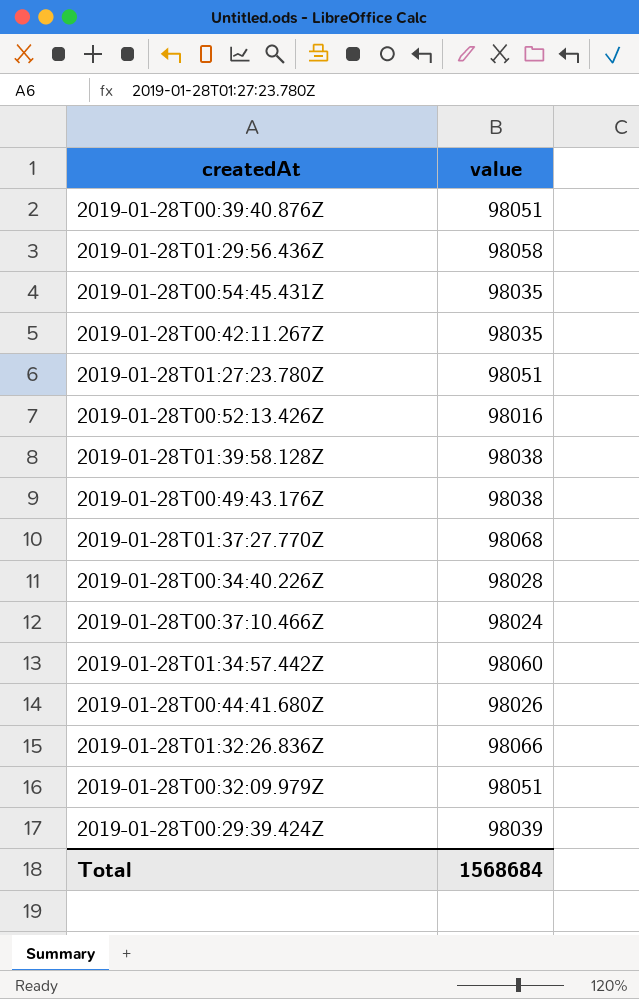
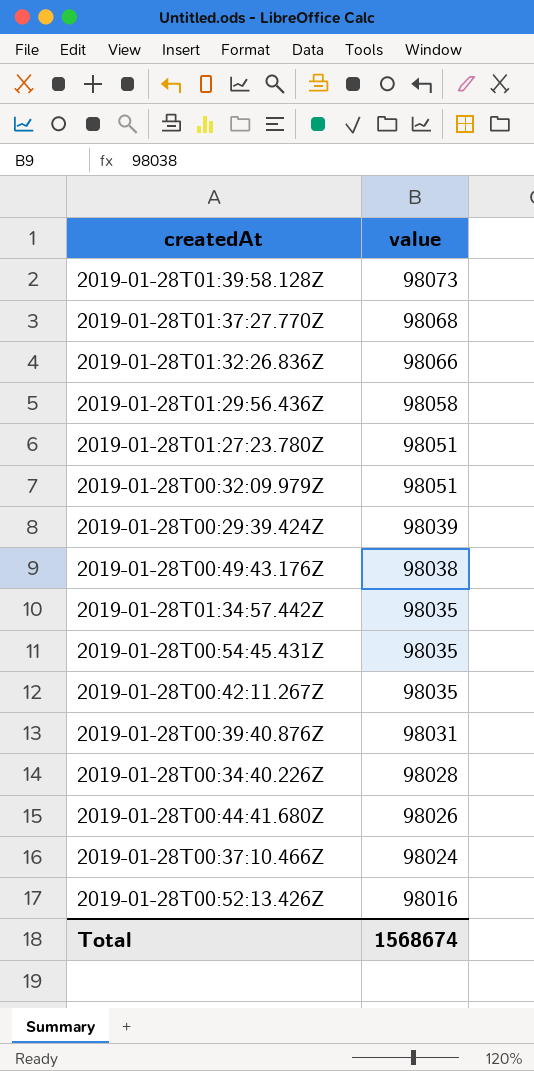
row order: none -> value descending
2019-01-28T01:39:58.128Z | value: 98038 -> 98073
2019-01-28T01:34:57.442Z | value: 98060 -> 98035
2019-01-28T00:39:40.876Z | value: 98051 -> 98031
Total | value: 1568684 -> 1568674

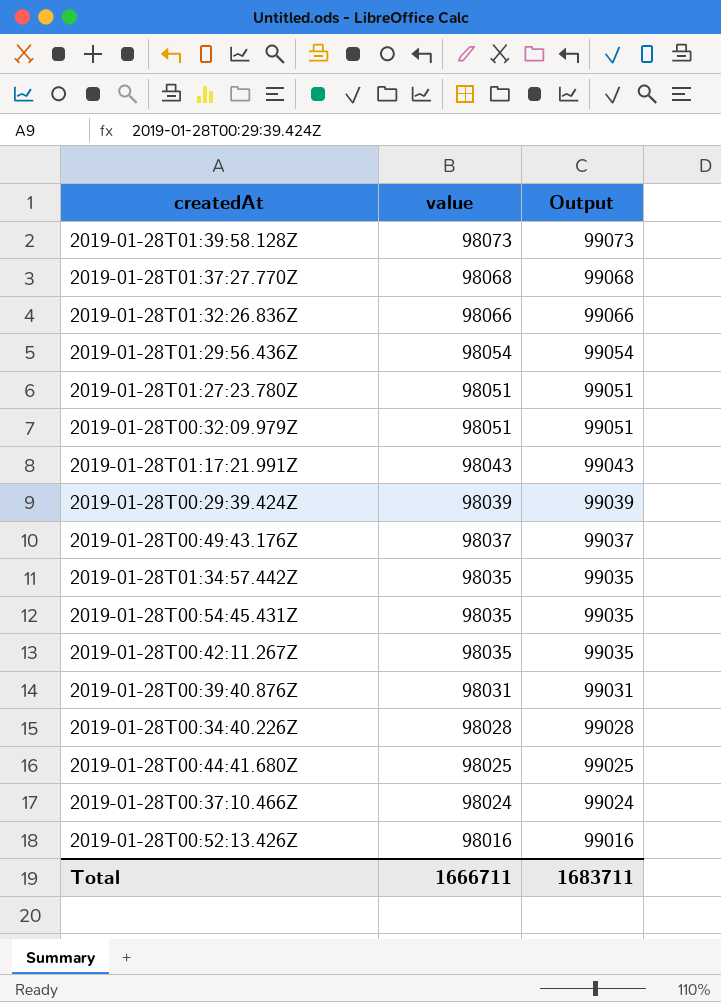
column Output | formula: none -> [value] + 1000
2019-01-28T01:29:56.436Z | value: 98058 -> 98054
row 2019-01-28T01:17:21.991Z: none -> 98043 | 99043
2019-01-28T00:49:43.176Z | value: 98038 -> 98037
2019-01-28T00:44:41.680Z | value: 98026 -> 98025
Total | value: 1568674 -> 1666711

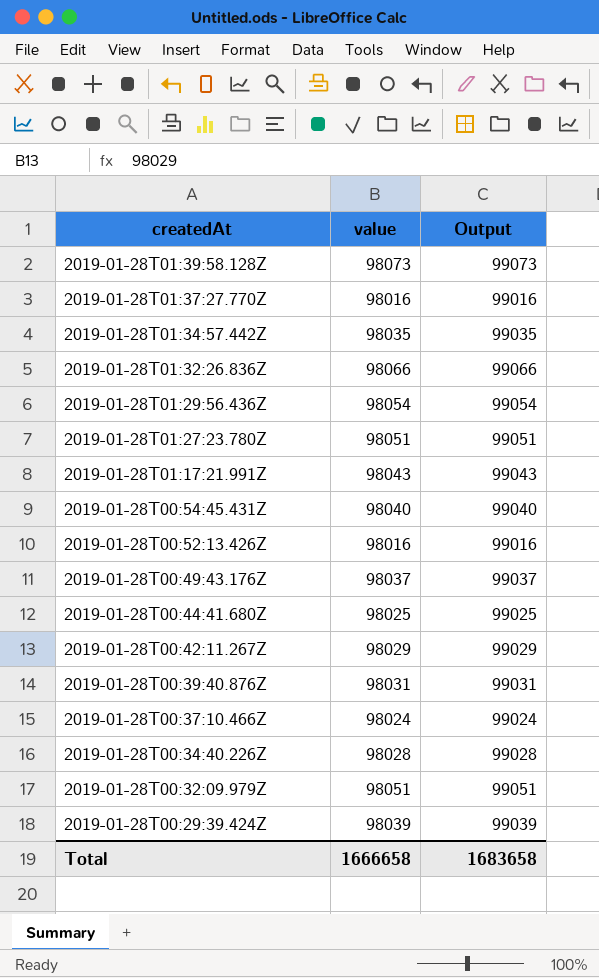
row order: value descending -> createdAt descending
2019-01-28T01:37:27.770Z | value: 98068 -> 98016
2019-01-28T01:37:27.770Z | Output: 99068 -> 99016
2019-01-28T00:54:45.431Z | value: 98035 -> 98040
2019-01-28T00:54:45.431Z | Output: 99035 -> 99040
2019-01-28T00:42:11.267Z | value: 98035 -> 98029
2019-01-28T00:42:11.267Z | Output: 99035 -> 99029
Total | value: 1666711 -> 1666658
Total | Output: 1683711 -> 1683658

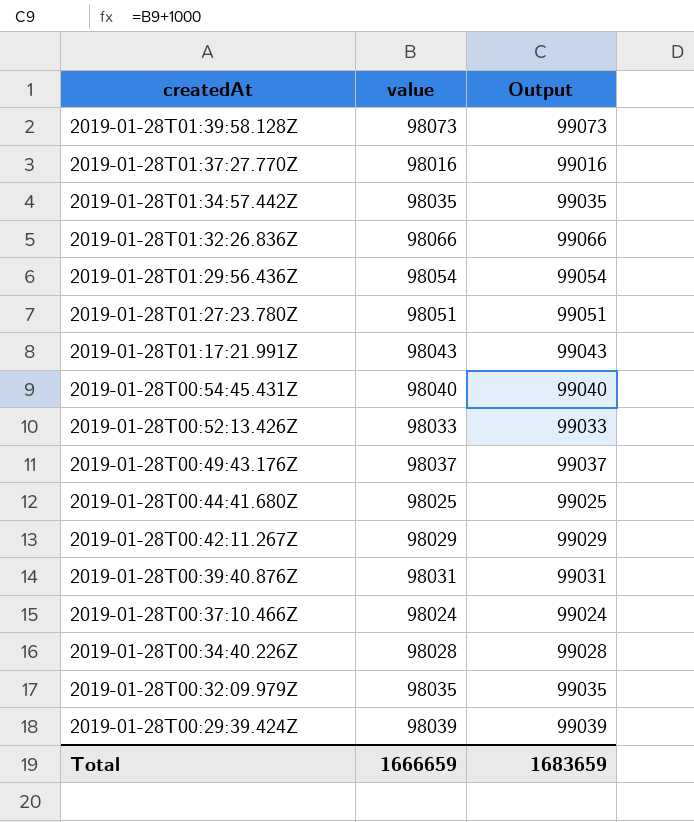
2019-01-28T00:52:13.426Z | value: 98016 -> 98033
2019-01-28T00:52:13.426Z | Output: 99016 -> 99033
2019-01-28T00:32:09.979Z | value: 98051 -> 98035
2019-01-28T00:32:09.979Z | Output: 99051 -> 99035
Total | value: 1666658 -> 1666659
Total | Output: 1683658 -> 1683659

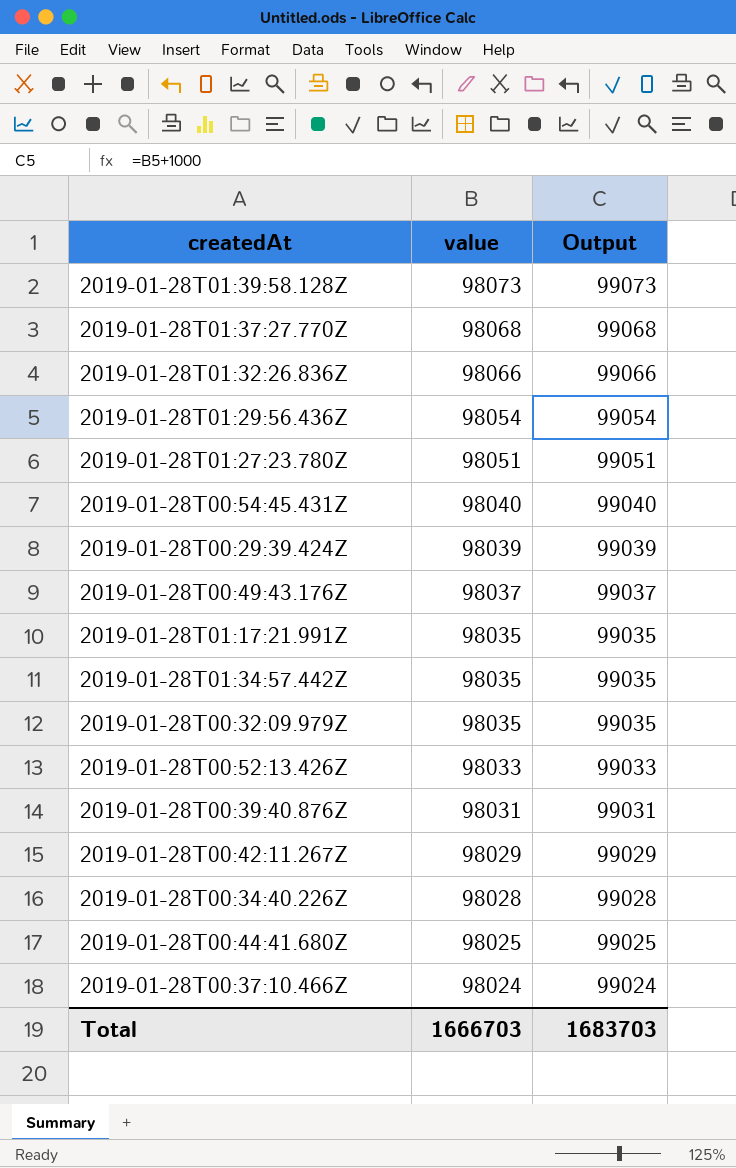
row order: createdAt descending -> value descending
2019-01-28T01:37:27.770Z | value: 98016 -> 98068
2019-01-28T01:37:27.770Z | Output: 99016 -> 99068
2019-01-28T01:17:21.991Z | value: 98043 -> 98035
2019-01-28T01:17:21.991Z | Output: 99043 -> 99035
Total | value: 1666659 -> 1666703
Total | Output: 1683659 -> 1683703

